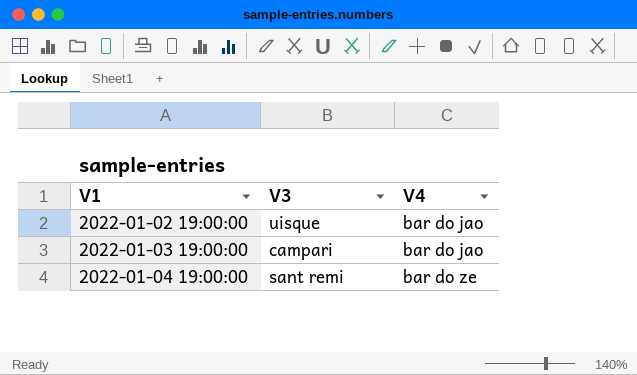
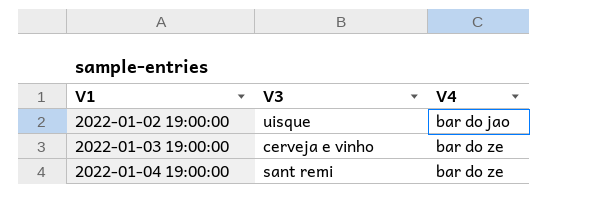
2022-01-03 19:00:00 | V3: campari -> cerveja e vinho
2022-01-03 19:00:00 | V4: bar do jao -> bar do ze

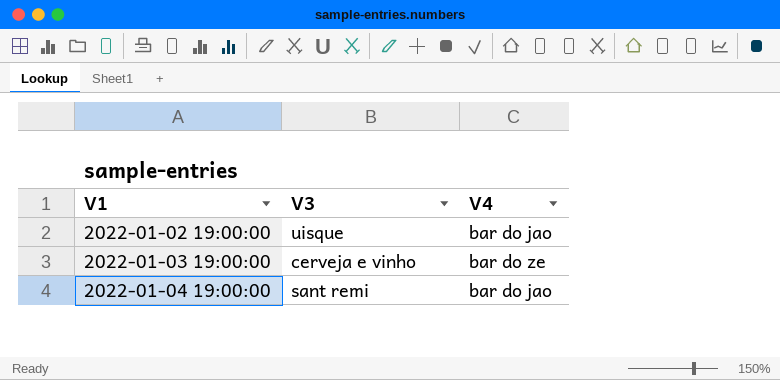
2022-01-04 19:00:00 | V4: bar do ze -> bar do jao

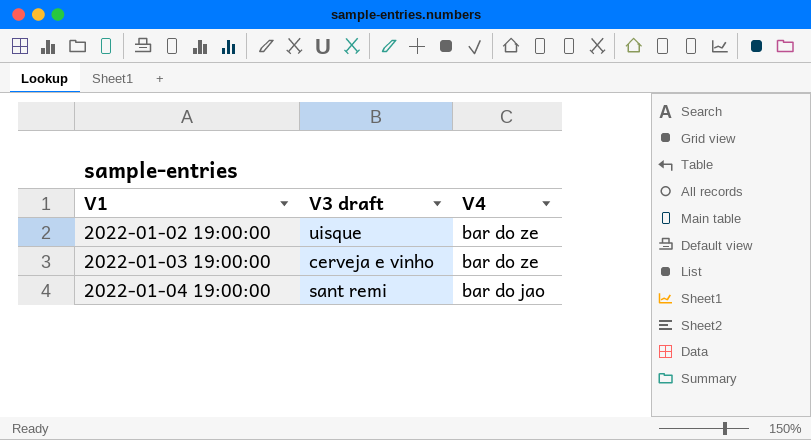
column name: V3 -> V3 draft
2022-01-02 19:00:00 | V4: bar do jao -> bar do ze

